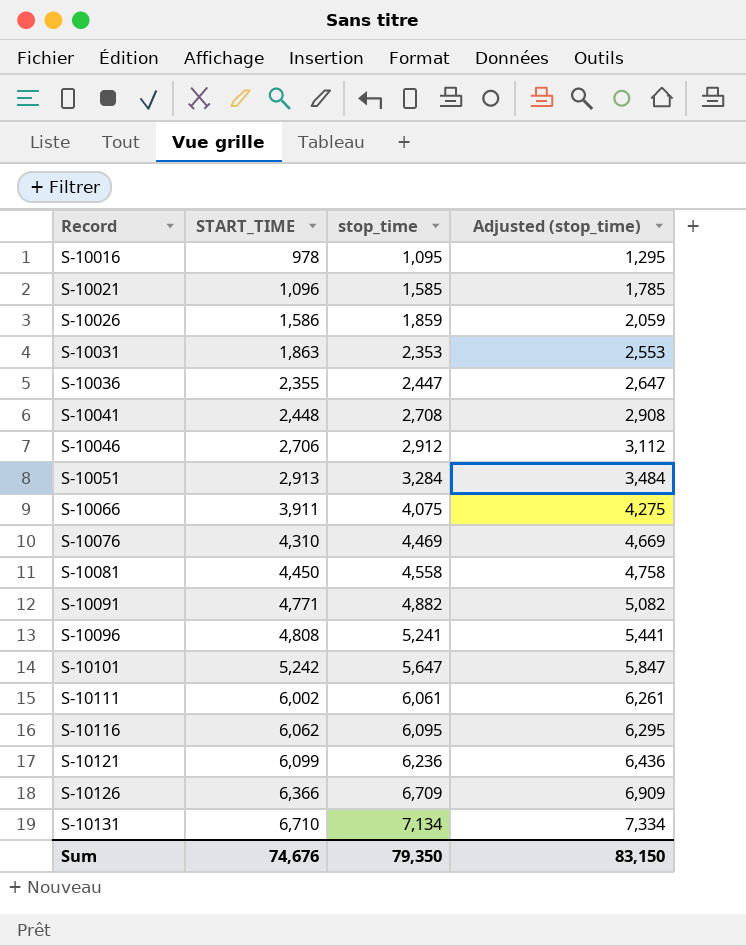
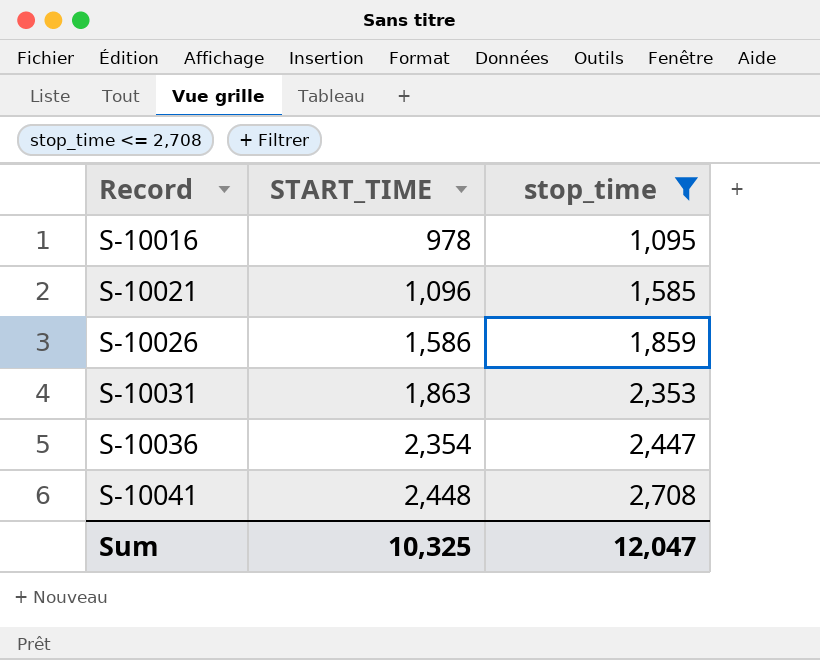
filter: none -> stop_time <= 2,708
column Adjusted (stop_time) | formula: [stop_time] + 200 -> none
S-10036 | START_TIME: 2,355 -> 2,354
Sum | START_TIME: 74,676 -> 10,325
Sum | stop_time: 79,350 -> 12,047

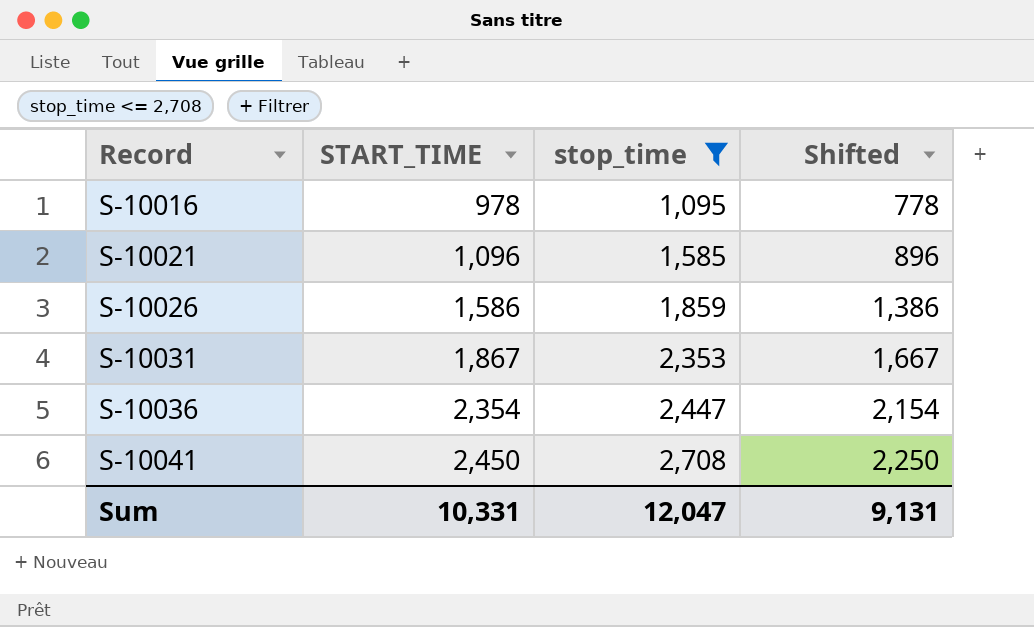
column Shifted | formula: none -> [START_TIME] - 200
S-10031 | START_TIME: 1,863 -> 1,867
S-10041 | START_TIME: 2,448 -> 2,450
Sum | START_TIME: 10,325 -> 10,331

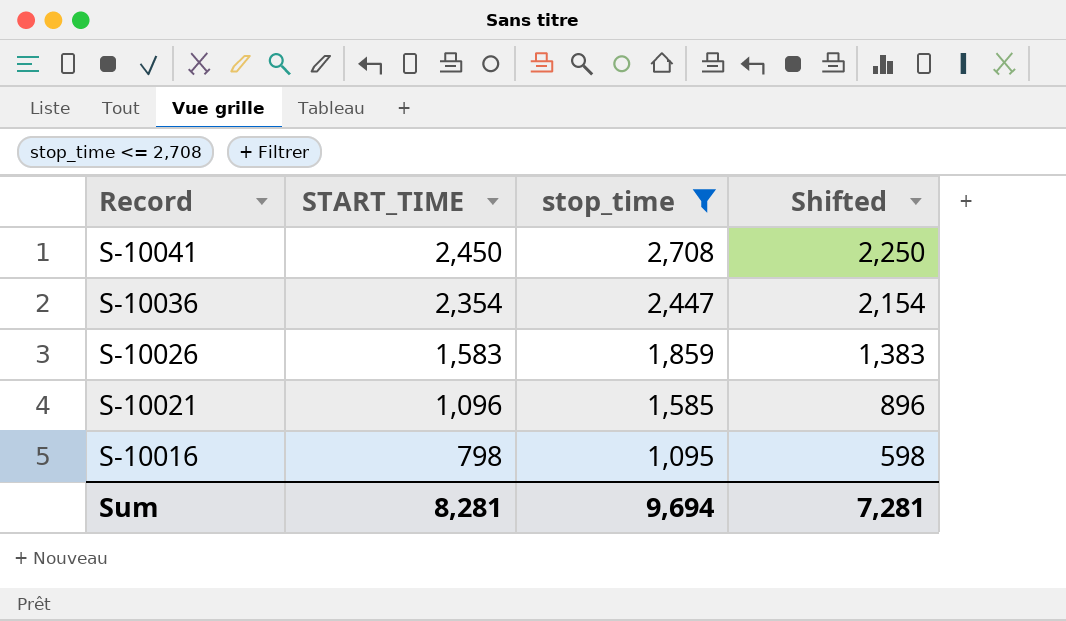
row order: Record ascending -> Record descending
row S-10031: 1,867 | 2,353 | 1,667 -> none
S-10026 | START_TIME: 1,586 -> 1,583
S-10026 | Shifted: 1,386 -> 1,383
S-10016 | START_TIME: 978 -> 798
S-10016 | Shifted: 778 -> 598
Sum | START_TIME: 10,331 -> 8,281
Sum | stop_time: 12,047 -> 9,694
Sum | Shifted: 9,131 -> 7,281

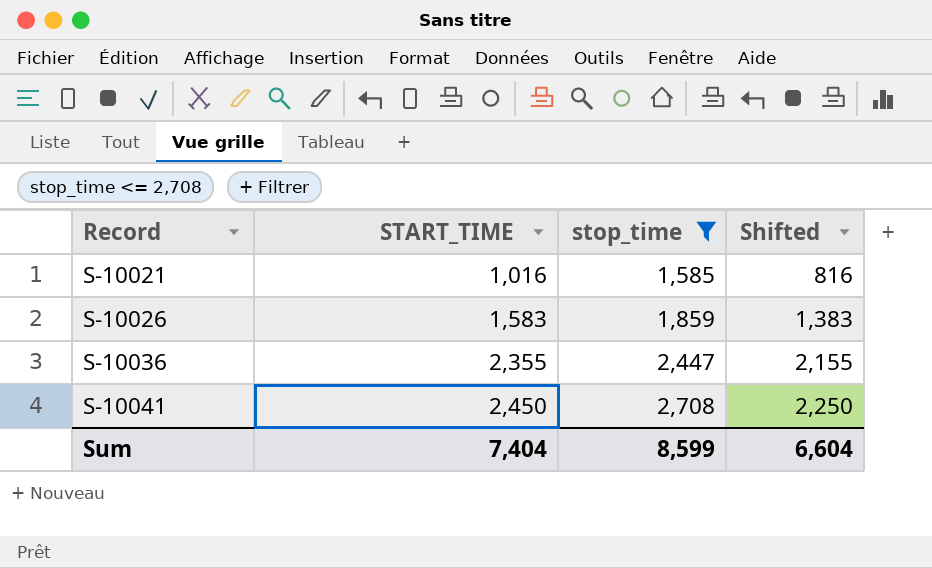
row order: Record descending -> Record ascending
row S-10016: 798 | 1,095 | 598 -> none
S-10021 | START_TIME: 1,096 -> 1,016
S-10021 | Shifted: 896 -> 816
S-10036 | START_TIME: 2,354 -> 2,355
S-10036 | Shifted: 2,154 -> 2,155
Sum | START_TIME: 8,281 -> 7,404
Sum | stop_time: 9,694 -> 8,599
Sum | Shifted: 7,281 -> 6,604

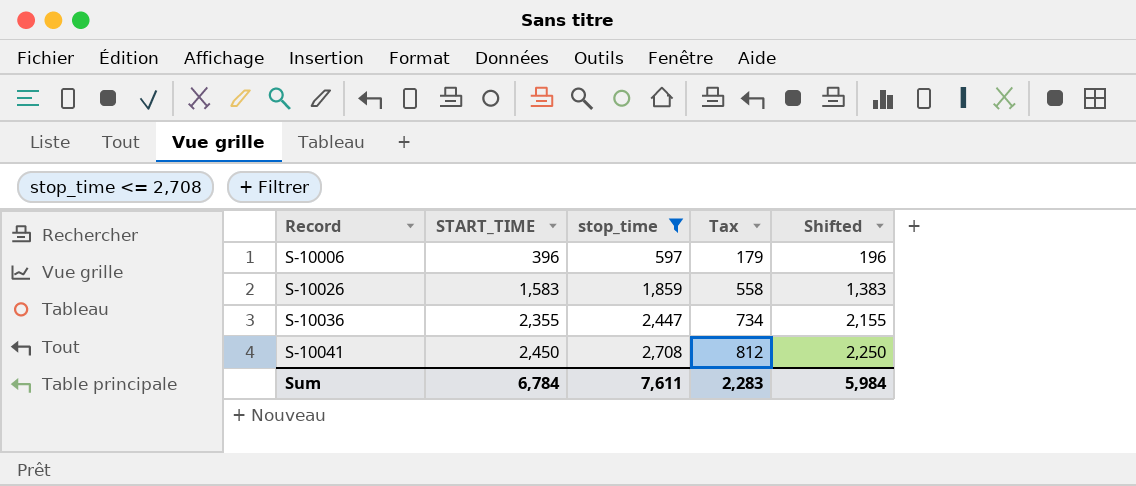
column Tax | formula: none -> [stop_time] * 0.3
row S-10021: 1,016 | 1,585 | 816 -> none
row S-10006: none -> 396 | 597 | 179 | 196
Sum | START_TIME: 7,404 -> 6,784
Sum | stop_time: 8,599 -> 7,611
Sum | Shifted: 6,604 -> 5,984

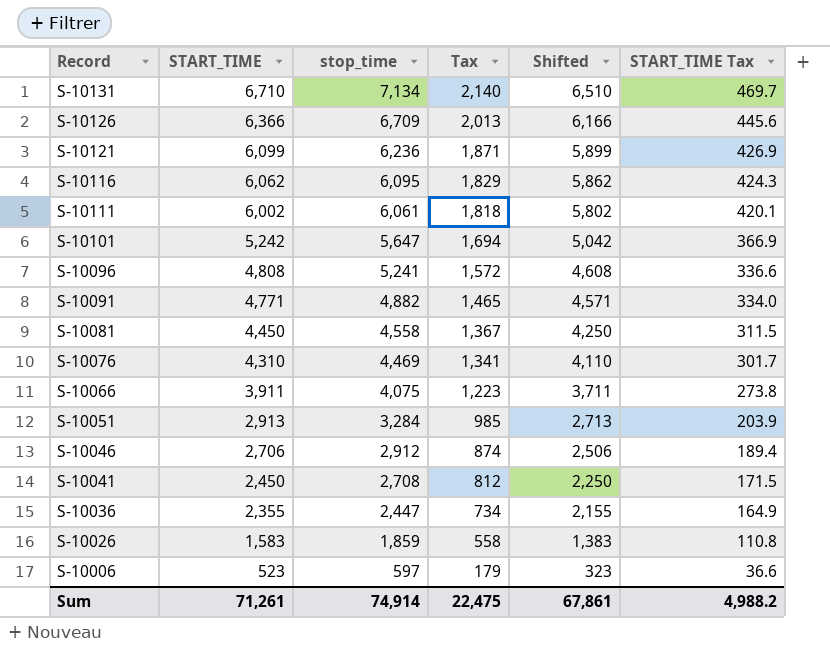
filter: stop_time <= 2,708 -> none
row order: Record ascending -> Record descending
column START_TIME Tax | formula: none -> [START_TIME] * 0.07
S-10006 | START_TIME: 396 -> 523
S-10006 | Shifted: 196 -> 323
Sum | START_TIME: 6,784 -> 71,261
Sum | stop_time: 7,611 -> 74,914
Sum | Tax: 2,283 -> 22,475
Sum | Shifted: 5,984 -> 67,861

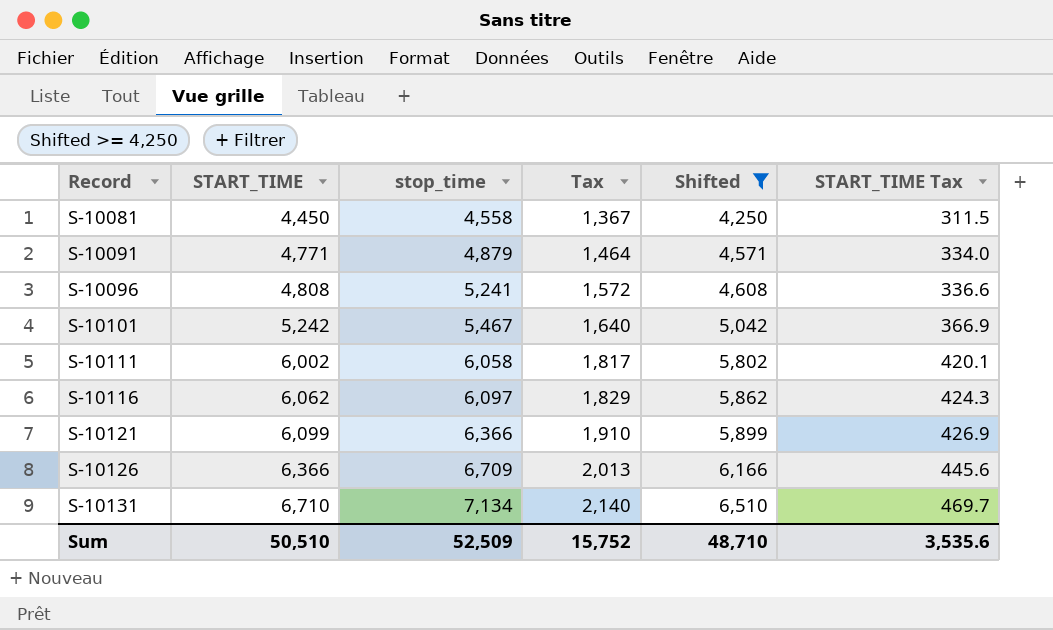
filter: none -> Shifted >= 4,250
row order: Record descending -> Record ascending
S-10091 | stop_time: 4,882 -> 4,879
S-10091 | Tax: 1,465 -> 1,464
S-10101 | stop_time: 5,647 -> 5,467
S-10101 | Tax: 1,694 -> 1,640
S-10111 | stop_time: 6,061 -> 6,058
S-10111 | Tax: 1,818 -> 1,817
S-10116 | stop_time: 6,095 -> 6,097
S-10121 | stop_time: 6,236 -> 6,366
S-10121 | Tax: 1,871 -> 1,910
Sum | START_TIME: 71,261 -> 50,510
Sum | stop_time: 74,914 -> 52,509
Sum | Tax: 22,475 -> 15,752
Sum | Shifted: 67,861 -> 48,710
Sum | START_TIME Tax: 4,988.2 -> 3,535.6

